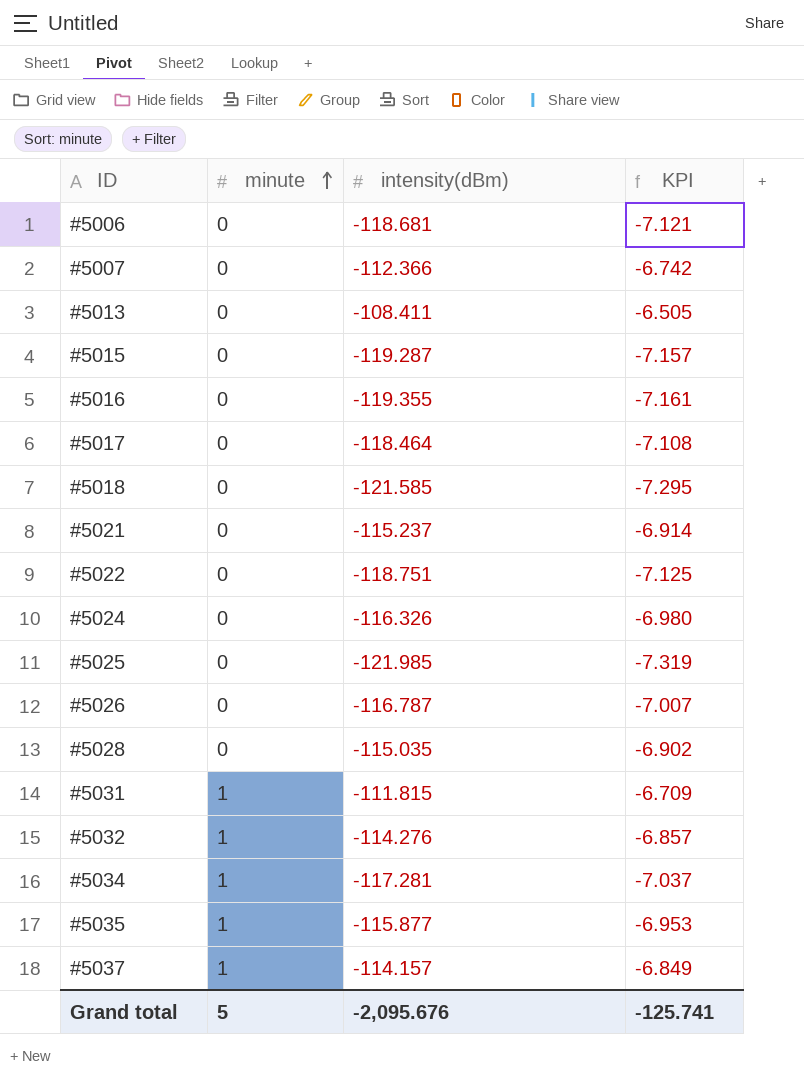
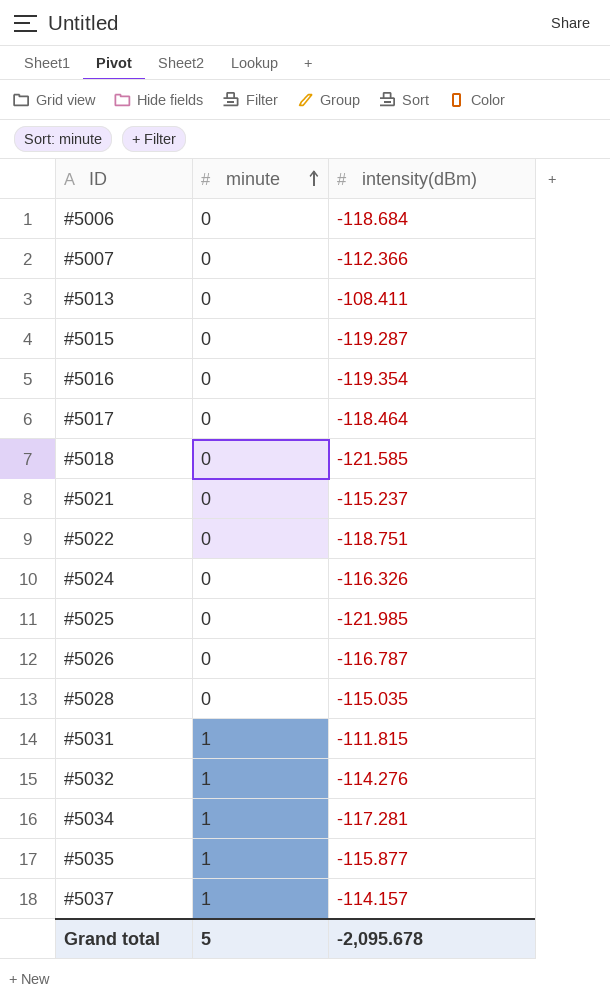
column KPI | formula: [intensity(dBm)] * 0.06 -> none
#5006 | intensity(dBm): -118.681 -> -118.684
#5016 | intensity(dBm): -119.355 -> -119.354
Grand total | intensity(dBm): -2,095.676 -> -2,095.678

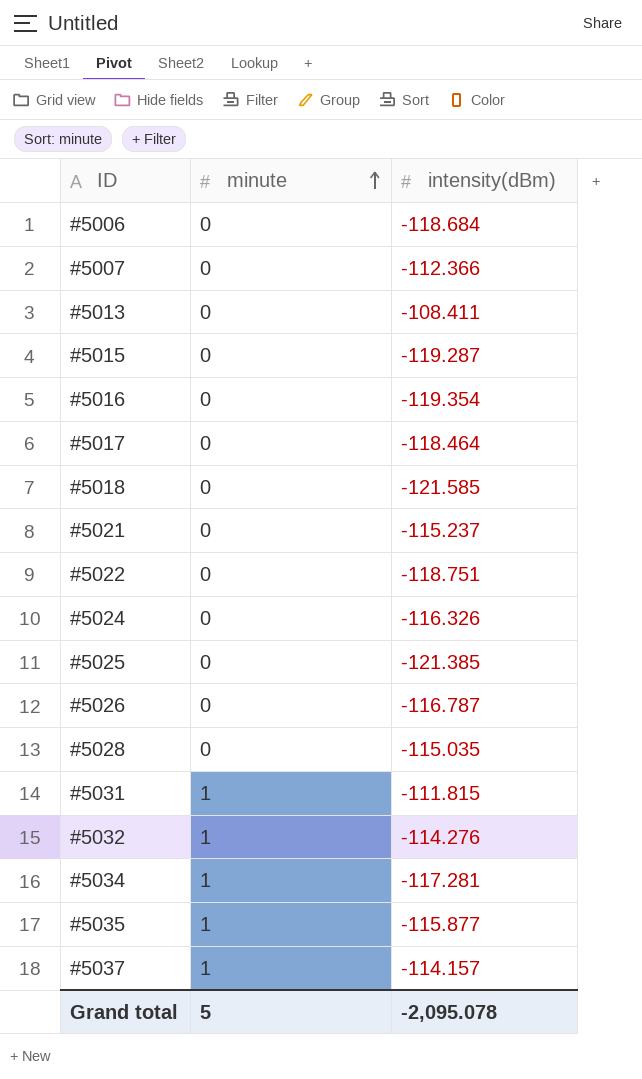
#5025 | intensity(dBm): -121.985 -> -121.385
Grand total | intensity(dBm): -2,095.678 -> -2,095.078

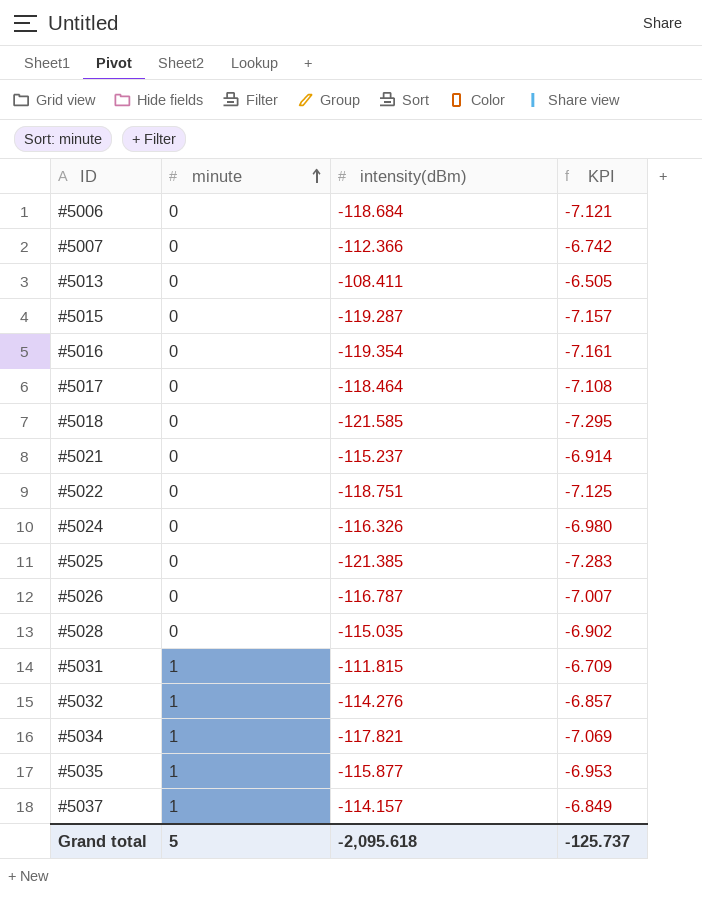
column KPI | formula: none -> [intensity(dBm)] * 0.06
#5034 | intensity(dBm): -117.281 -> -117.821
Grand total | intensity(dBm): -2,095.078 -> -2,095.618

